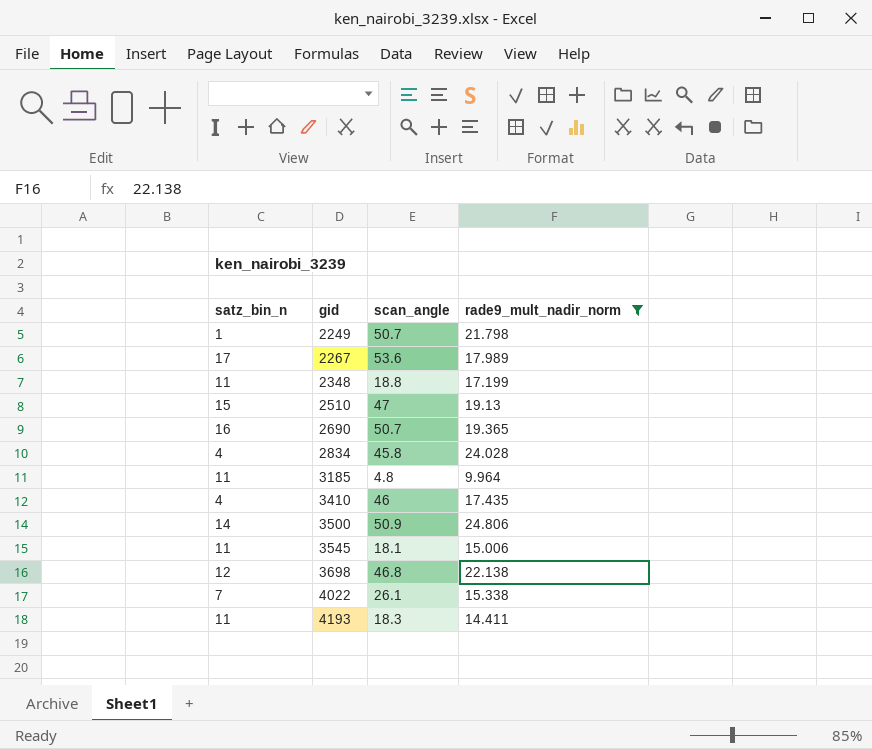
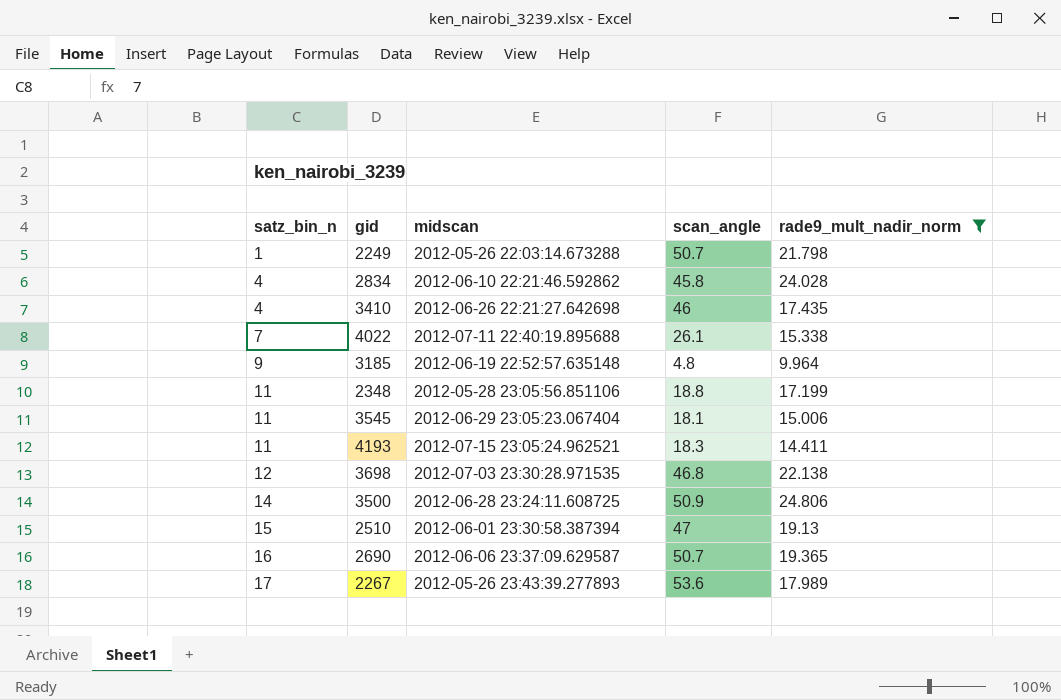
row order: gid ascending -> satz_bin_n ascending
column midscan | position: none -> 3
3185 | satz_bin_n: 11 -> 9

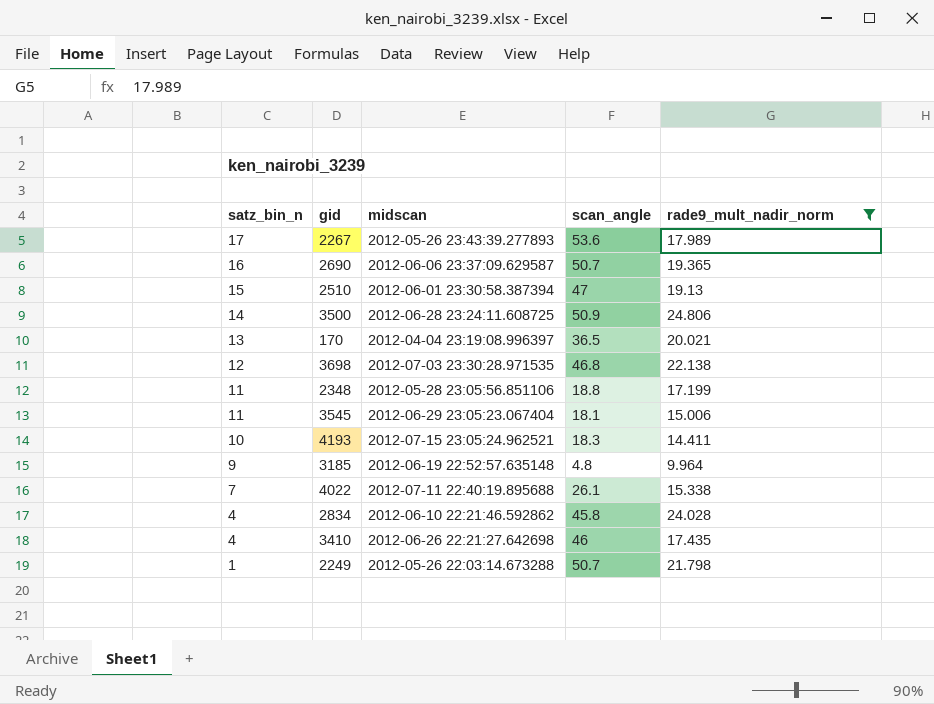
row order: satz_bin_n ascending -> satz_bin_n descending
row 170: none -> 13 | 2012-04-04 23:19:08.996397 | 36.5 | 20.021
4193 | satz_bin_n: 11 -> 10

